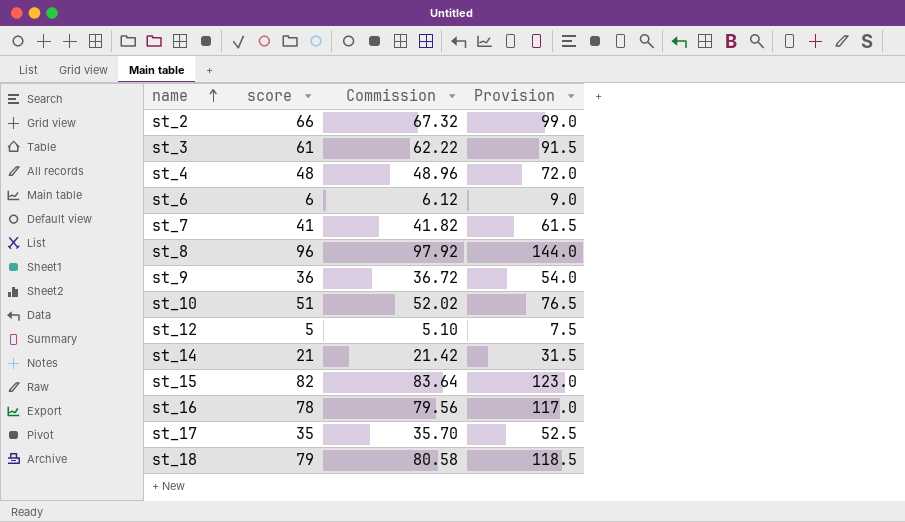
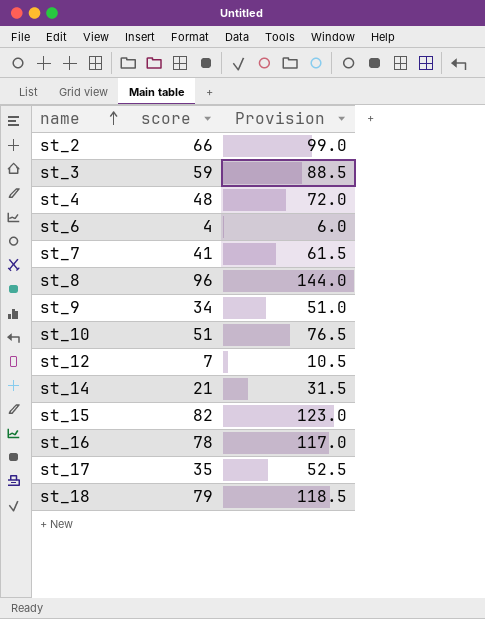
column Commission | formula: [score] * 1.02 -> none
st_3 | score: 61 -> 59
st_3 | Provision: 91.5 -> 88.5
st_6 | score: 6 -> 4
st_6 | Provision: 9.0 -> 6.0
st_9 | score: 36 -> 34
st_9 | Provision: 54.0 -> 51.0
st_12 | score: 5 -> 7
st_12 | Provision: 7.5 -> 10.5

